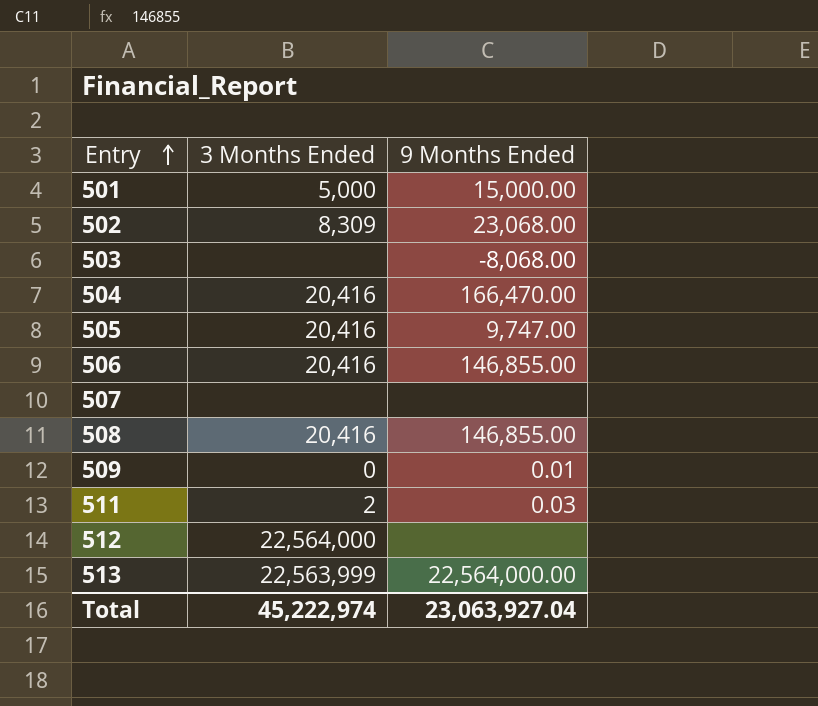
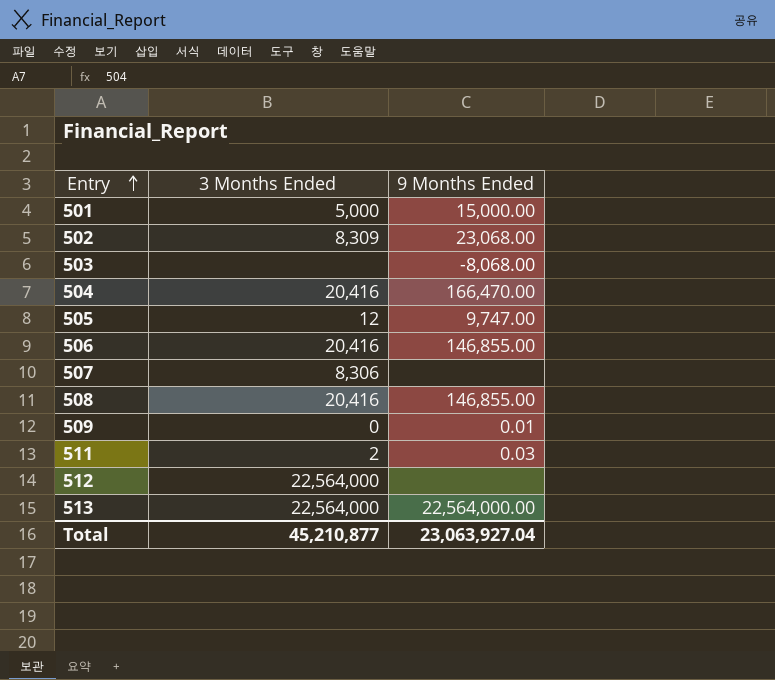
505 | 3 Months Ended: 20,416 -> 12
507 | 3 Months Ended: none -> 8,306
513 | 3 Months Ended: 22,563,999 -> 22,564,000
Total | 3 Months Ended: 45,222,974 -> 45,210,877

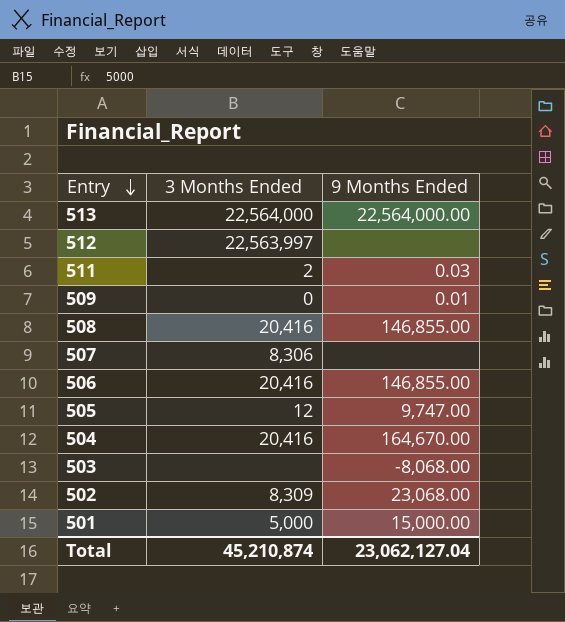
row order: Entry ascending -> Entry descending
512 | 3 Months Ended: 22,564,000 -> 22,563,997
504 | 9 Months Ended: 166,470.00 -> 164,670.00
Total | 3 Months Ended: 45,210,877 -> 45,210,874
Total | 9 Months Ended: 23,063,927.04 -> 23,062,127.04

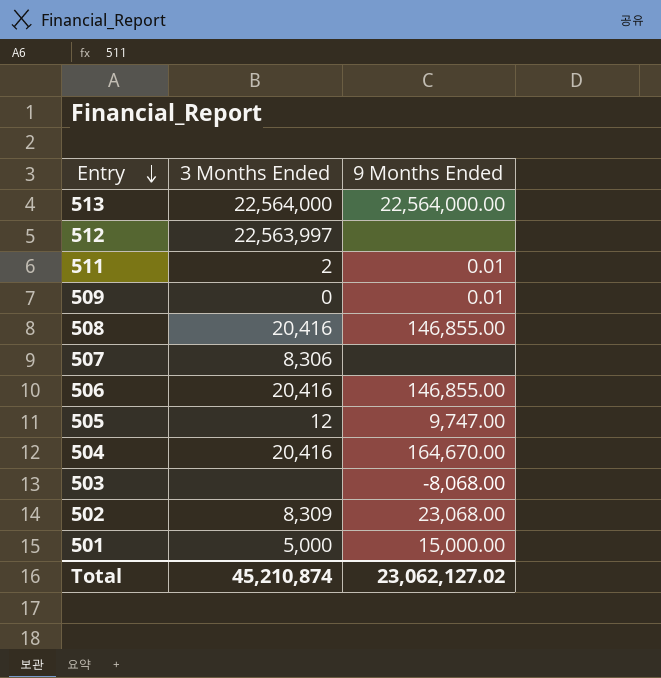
511 | 9 Months Ended: 0.03 -> 0.01
Total | 9 Months Ended: 23,062,127.04 -> 23,062,127.02

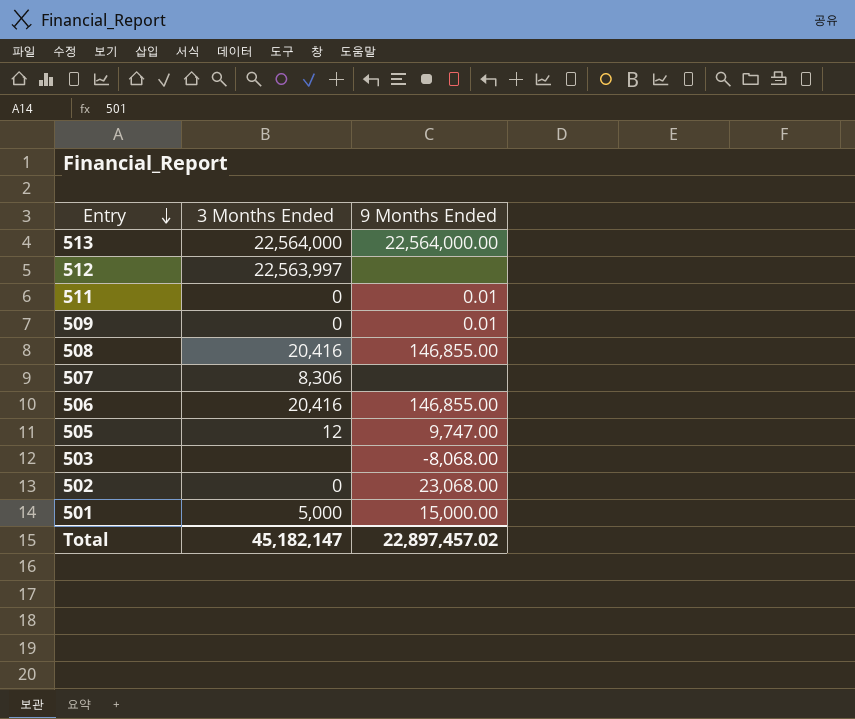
row 504: 20,416 | 164,670.00 -> none
511 | 3 Months Ended: 2 -> 0
502 | 3 Months Ended: 8,309 -> 0
Total | 3 Months Ended: 45,210,874 -> 45,182,147
Total | 9 Months Ended: 23,062,127.02 -> 22,897,457.02

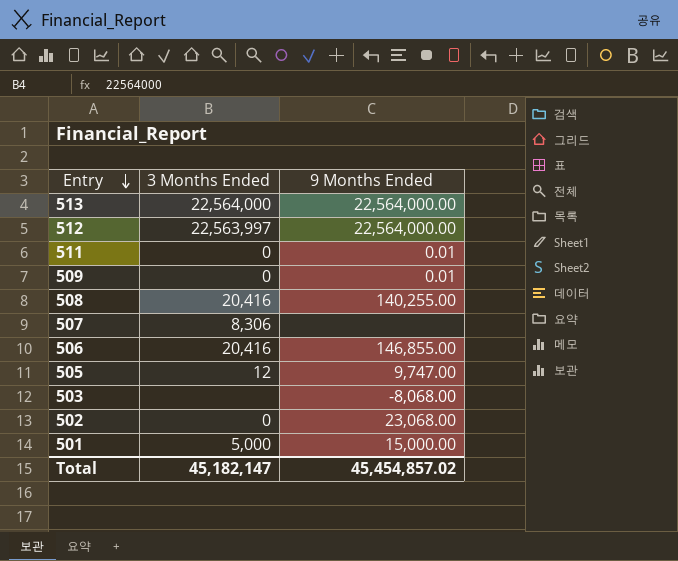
512 | 9 Months Ended: none -> 22,564,000.00
508 | 9 Months Ended: 146,855.00 -> 140,255.00
Total | 9 Months Ended: 22,897,457.02 -> 45,454,857.02

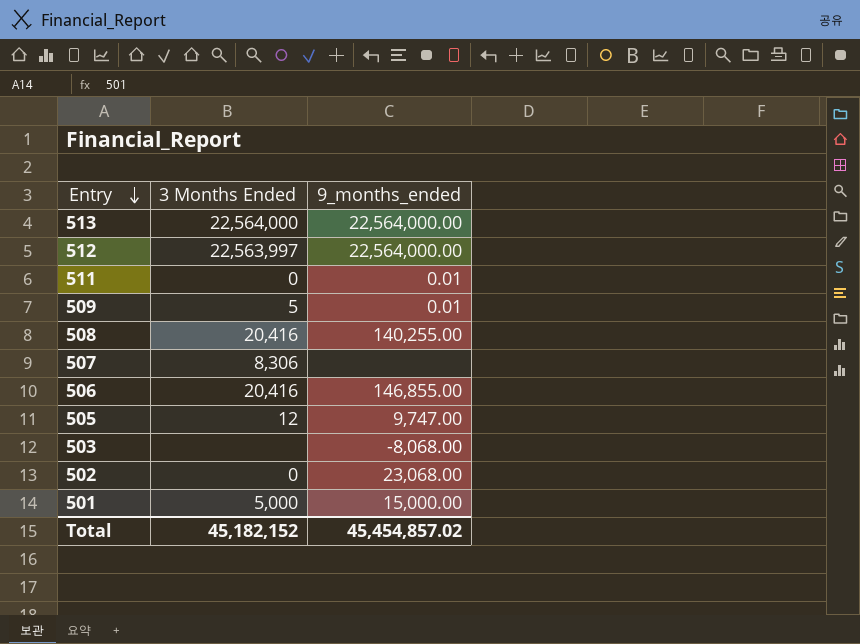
column name: 9 Months Ended -> 9_months_ended
509 | 3 Months Ended: 0 -> 5
Total | 3 Months Ended: 45,182,147 -> 45,182,152

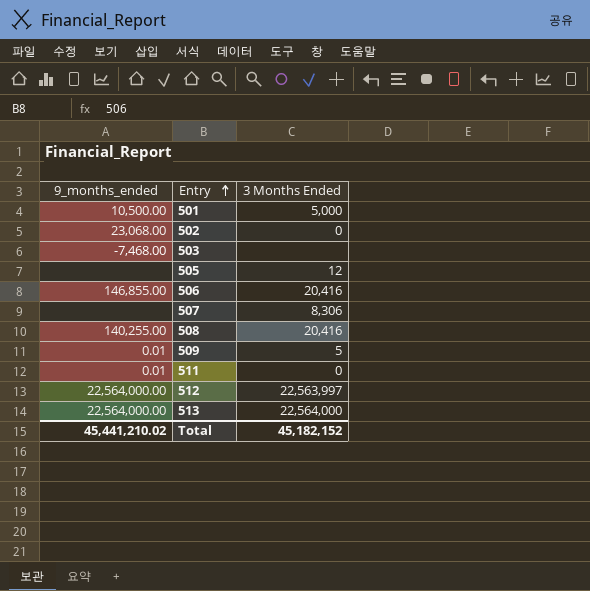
row order: Entry descending -> Entry ascending
column 9_months_ended | position: 3 -> 1
501 | 9_months_ended: 15,000.00 -> 10,500.00
503 | 9_months_ended: -8,068.00 -> -7,468.00
505 | 9_months_ended: 9,747.00 -> none
Total | 9_months_ended: 45,454,857.02 -> 45,441,210.02

